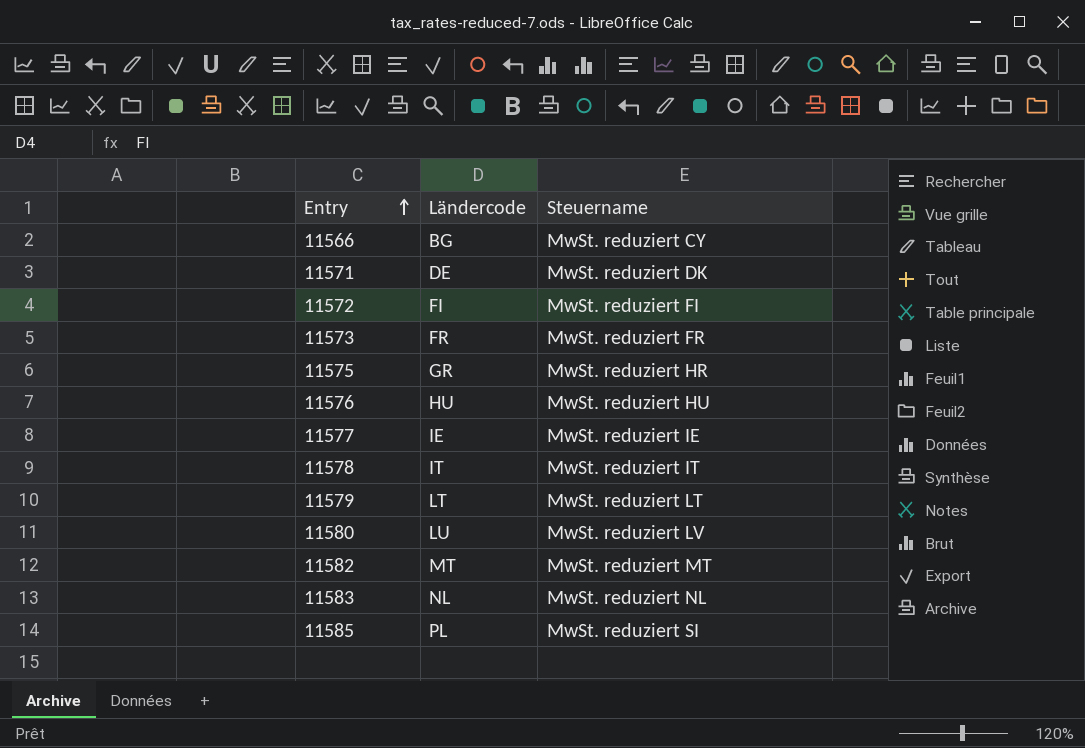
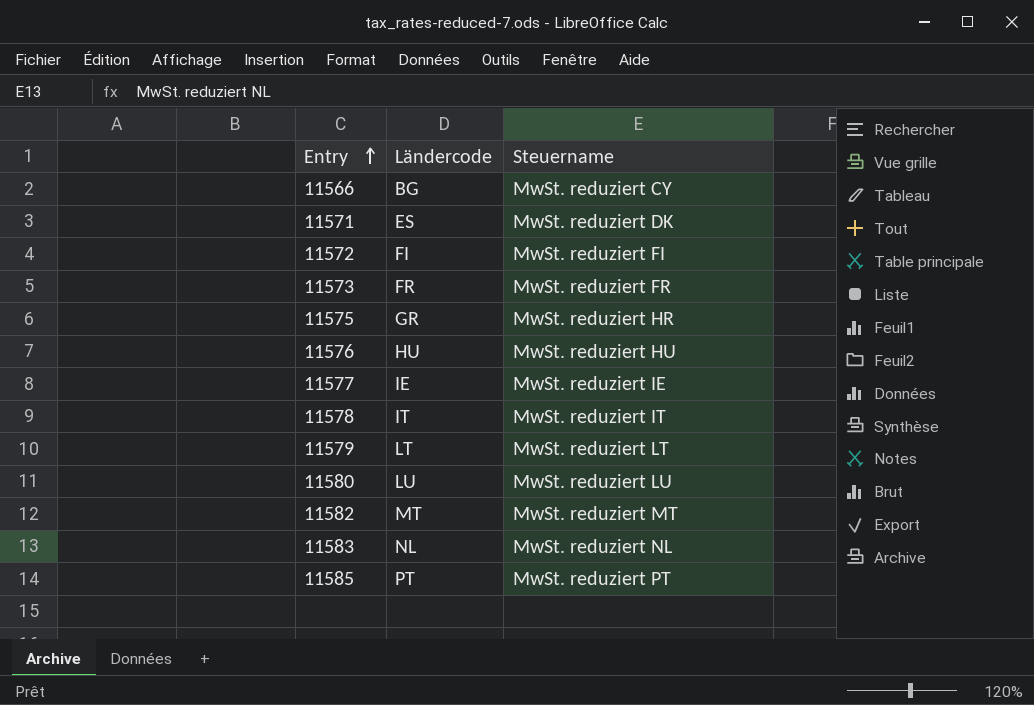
11571 | Ländercode: DE -> ES
11580 | Steuername: MwSt. reduziert LV -> MwSt. reduziert LU
11585 | Ländercode: PL -> PT
11585 | Steuername: MwSt. reduziert SI -> MwSt. reduziert PT

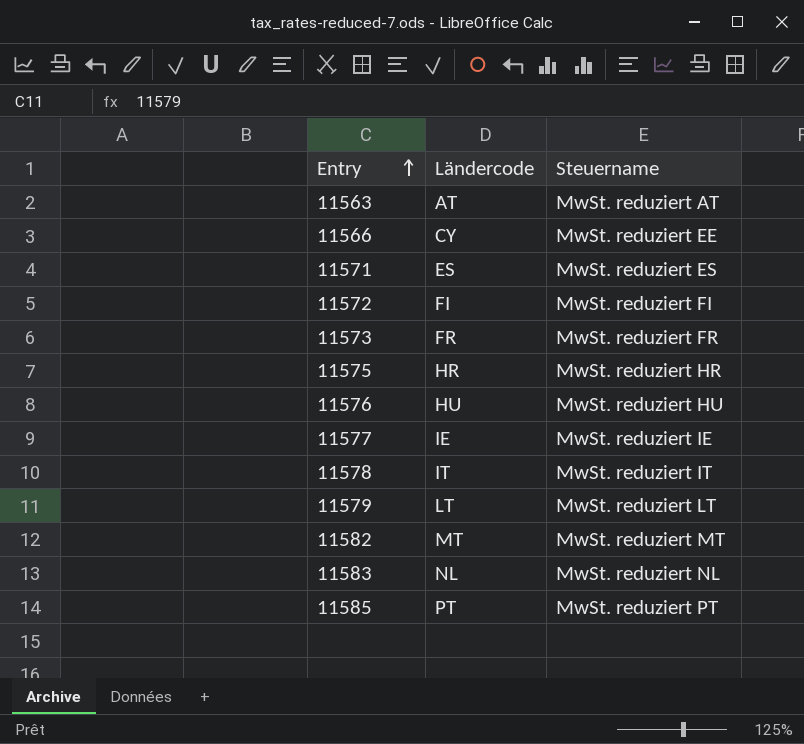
row 11580: LU | MwSt. reduziert LU -> none
row 11563: none -> AT | MwSt. reduziert AT
11566 | Ländercode: BG -> CY
11566 | Steuername: MwSt. reduziert CY -> MwSt. reduziert EE
11571 | Steuername: MwSt. reduziert DK -> MwSt. reduziert ES
11575 | Ländercode: GR -> HR

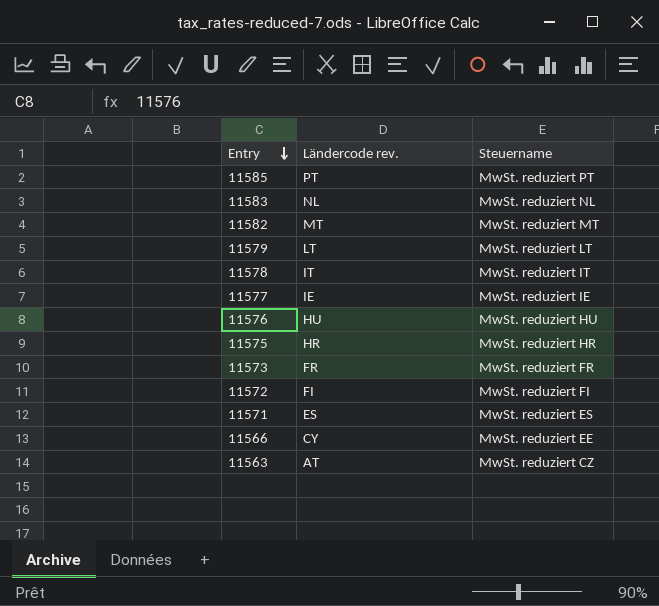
row order: Entry ascending -> Entry descending
column name: Ländercode -> Ländercode rev.
11563 | Steuername: MwSt. reduziert AT -> MwSt. reduziert CZ

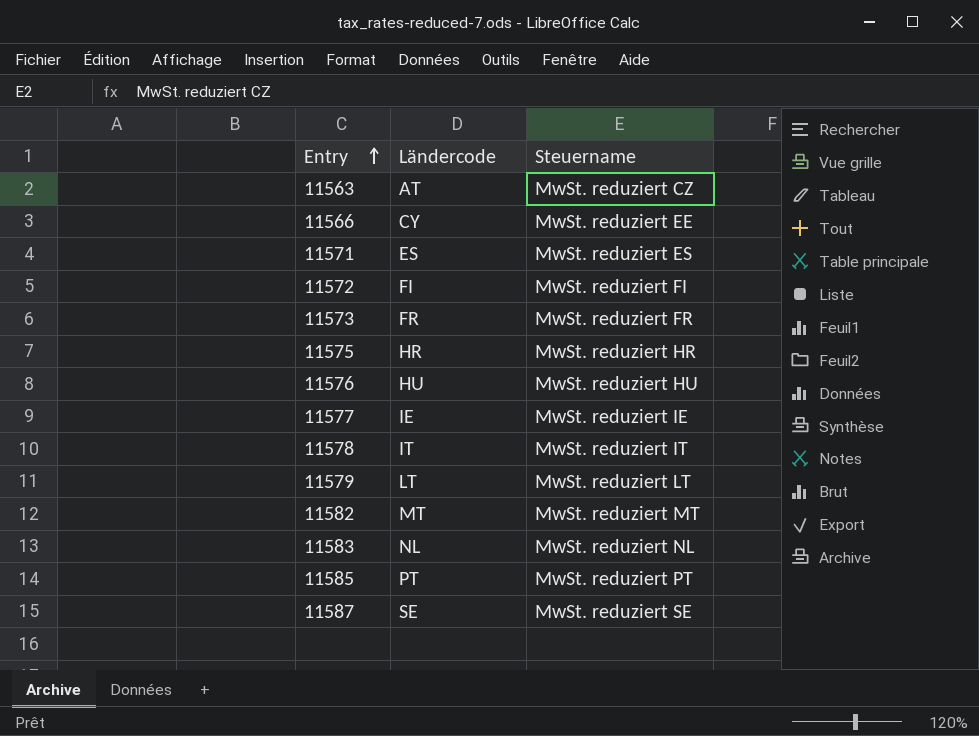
row order: Entry descending -> Entry ascending
column name: Ländercode rev. -> Ländercode
row 11587: none -> SE | MwSt. reduziert SE

